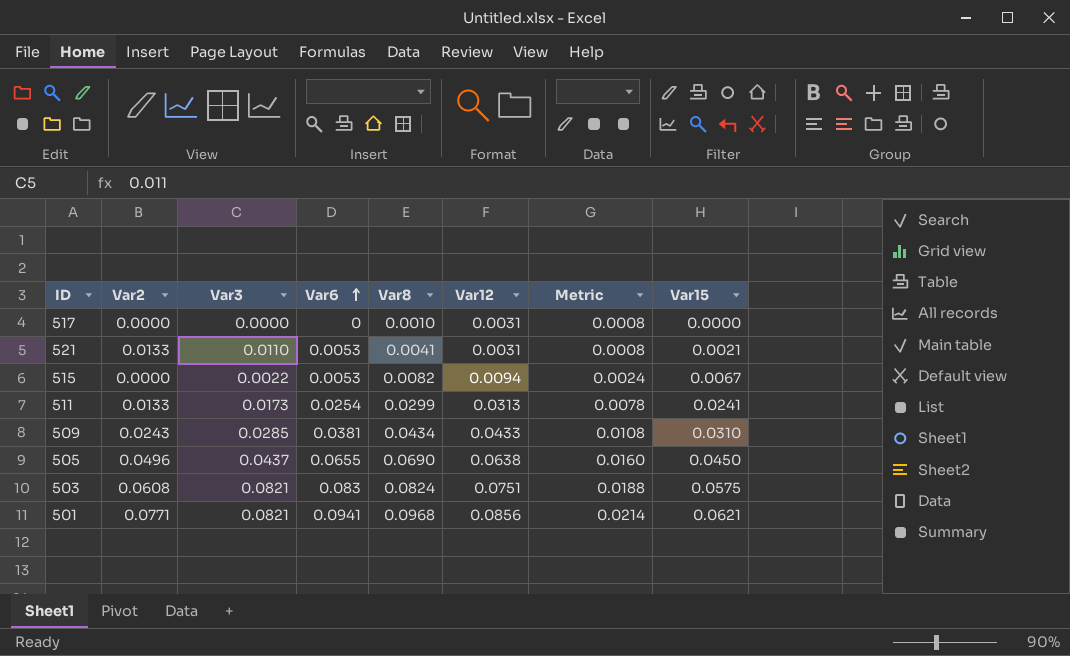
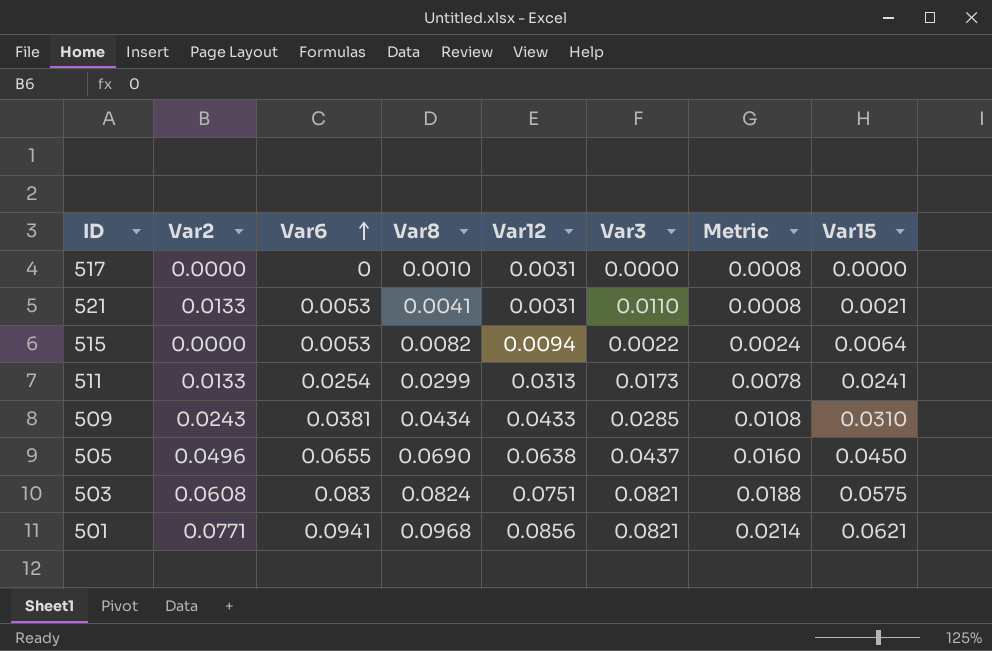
column Var3 | position: 3 -> 6
515 | Var15: 0.0067 -> 0.0064

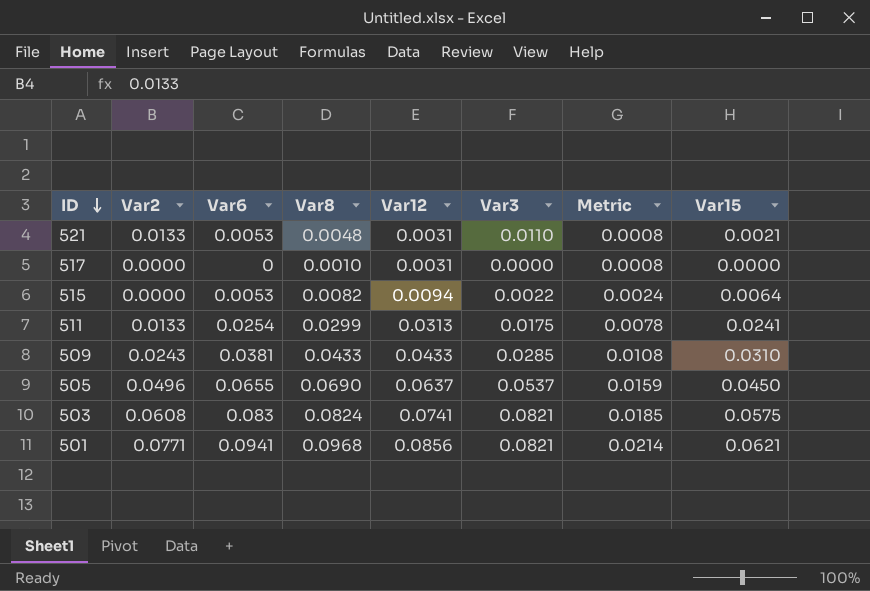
row order: Var6 ascending -> ID descending
521 | Var8: 0.0041 -> 0.0048
511 | Var3: 0.0173 -> 0.0175
509 | Var8: 0.0434 -> 0.0433
505 | Var12: 0.0638 -> 0.0637
505 | Var3: 0.0437 -> 0.0537
505 | Metric: 0.0160 -> 0.0159
503 | Var12: 0.0751 -> 0.0741
503 | Metric: 0.0188 -> 0.0185

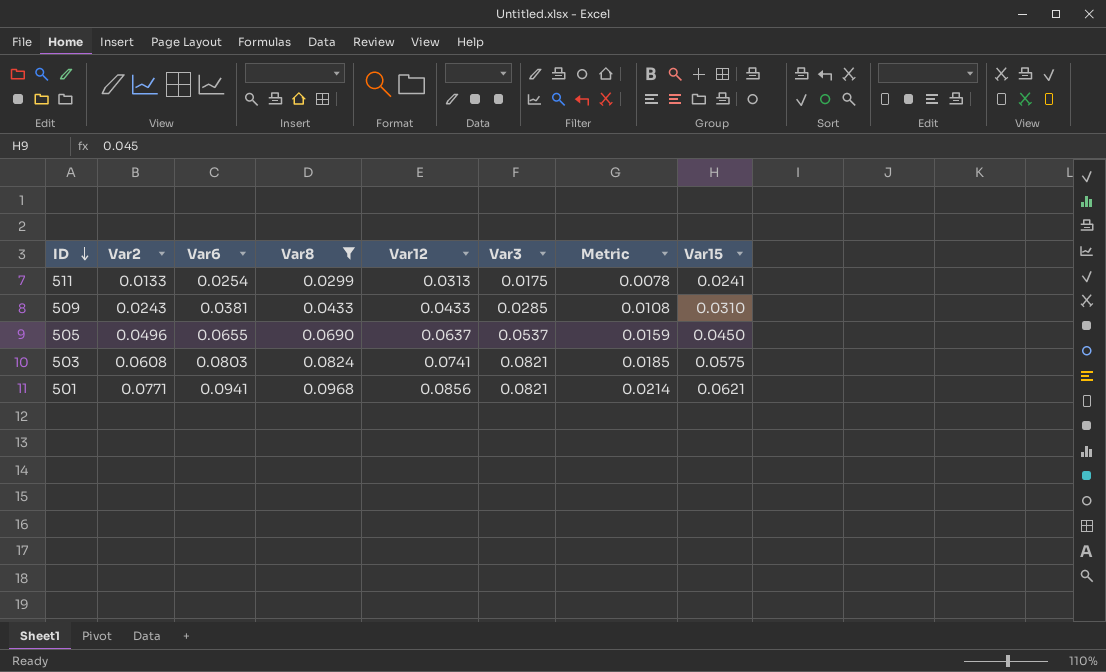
filter: none -> Var8 >= 0.0299
503 | Var6: 0.083 -> 0.0803

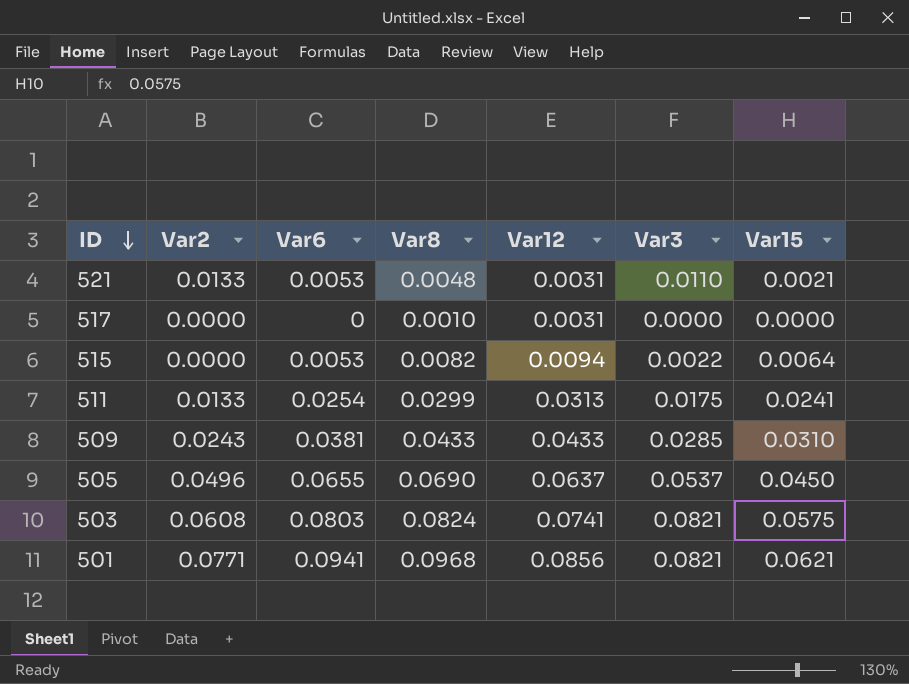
filter: Var8 >= 0.0299 -> none
column Metric | formula: [Var12] * 0.25 -> none

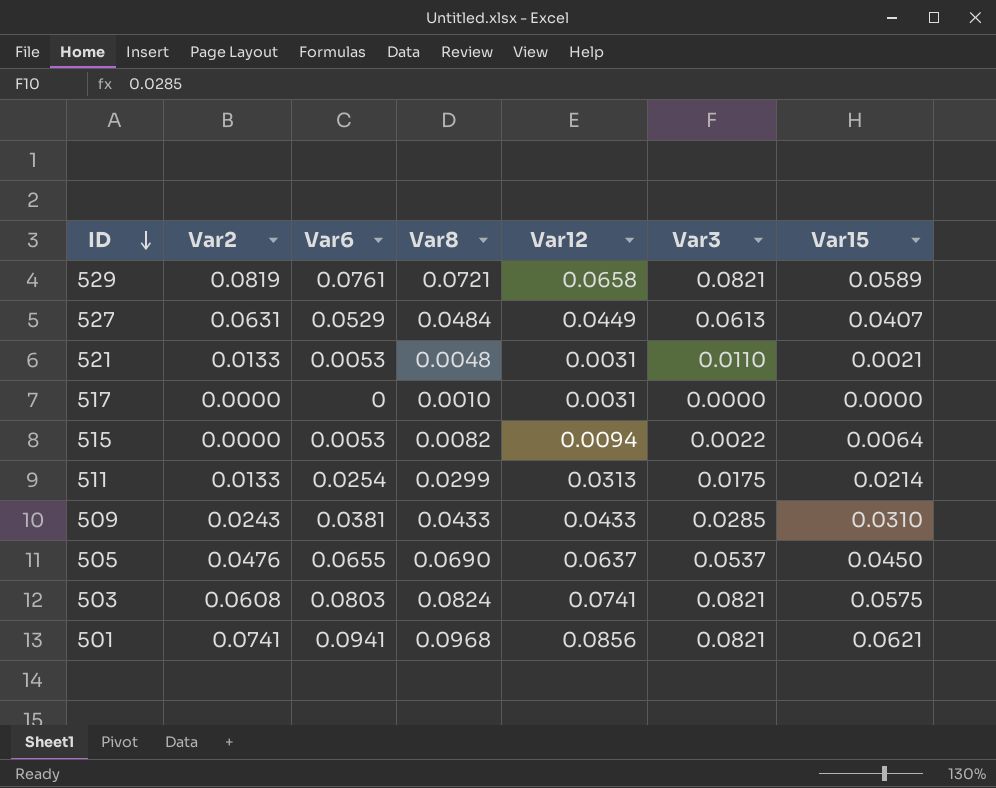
row 529: none -> 0.0819 | 0.0761 | 0.0721 | 0.0658 | 0.0821 | 0.0589
row 527: none -> 0.0631 | 0.0529 | 0.0484 | 0.0449 | 0.0613 | 0.0407
511 | Var15: 0.0241 -> 0.0214
505 | Var2: 0.0496 -> 0.0476
501 | Var2: 0.0771 -> 0.0741

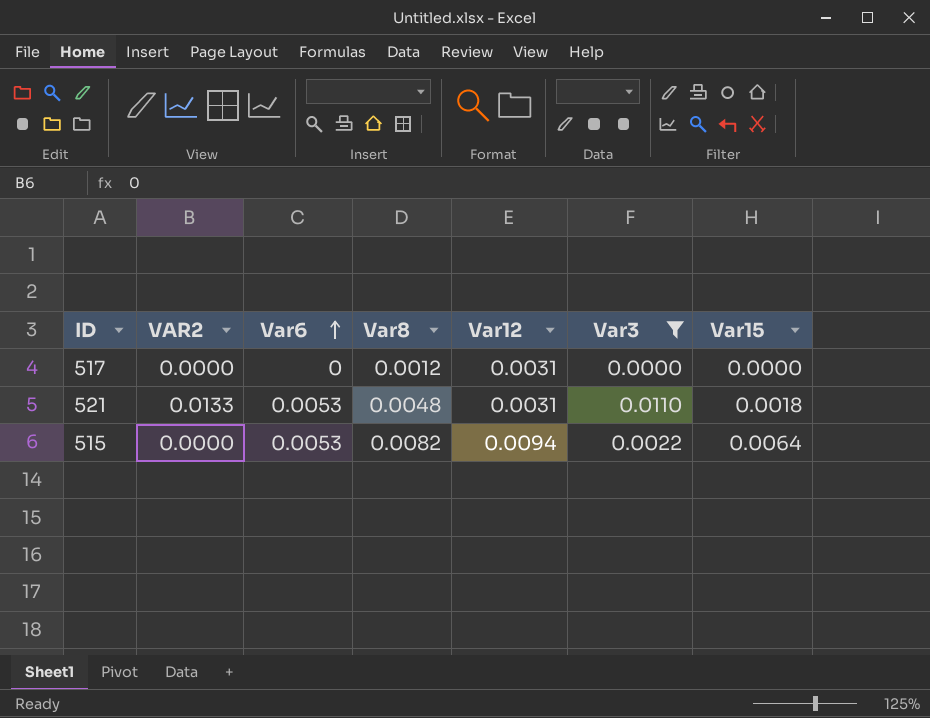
filter: none -> Var3 <= 0.0110
row order: ID descending -> Var6 ascending
column name: Var2 -> VAR2
517 | Var8: 0.0010 -> 0.0012
521 | Var15: 0.0021 -> 0.0018

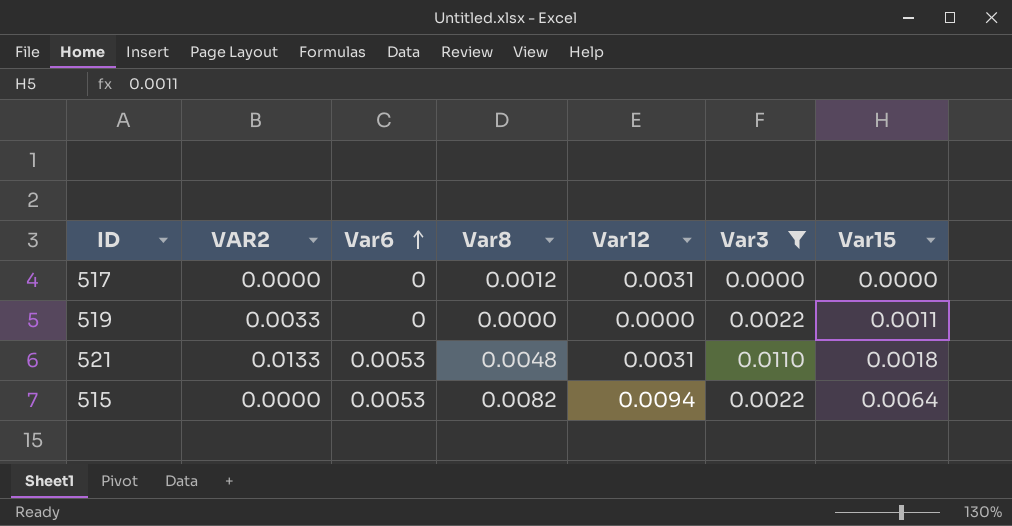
row 519: none -> 0.0033 | 0 | 0.0000 | 0.0000 | 0.0022 | 0.0011

